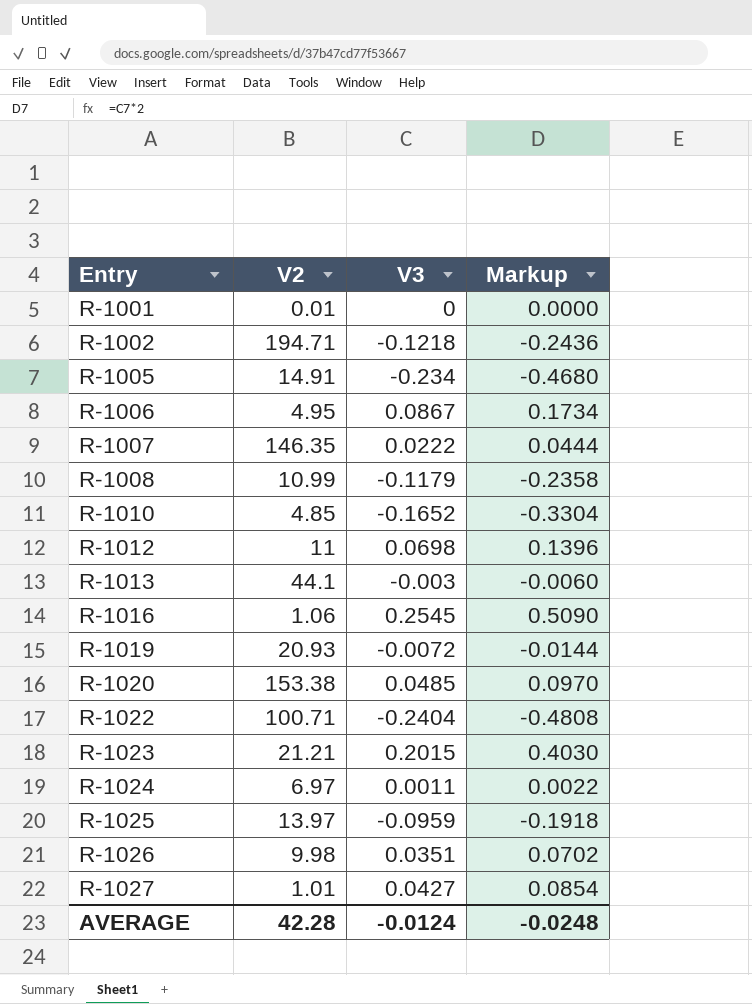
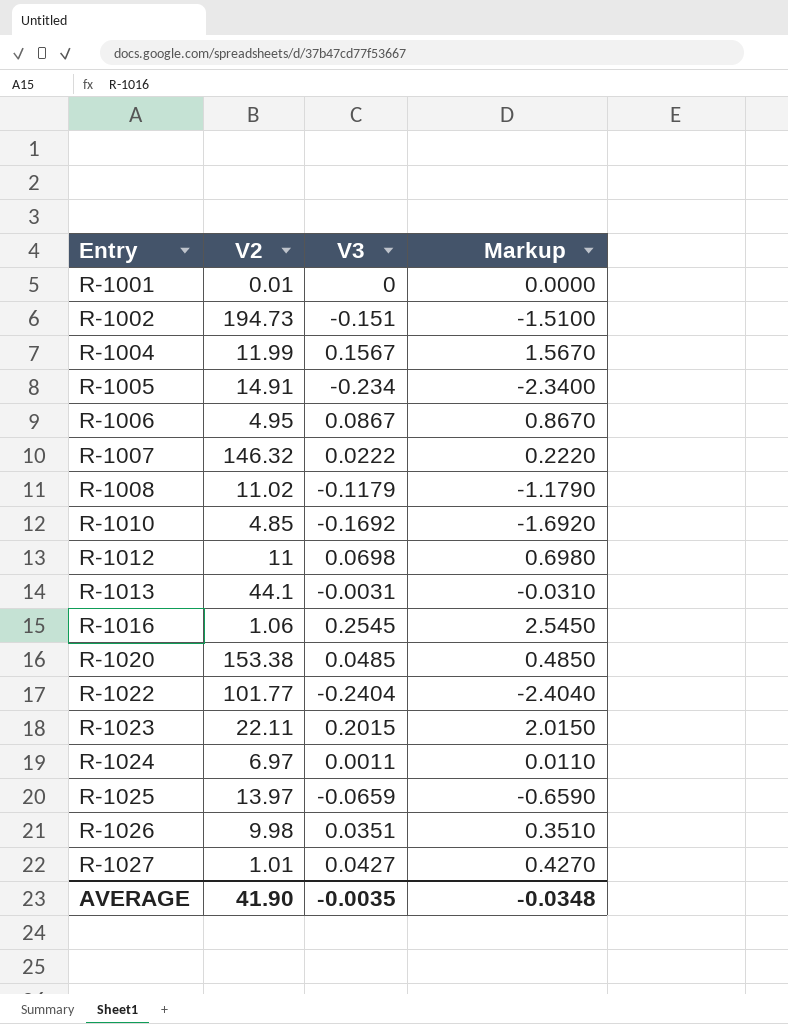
column Markup | formula: [V3] * 2 -> [V3] * 10
row R-1019: 20.93 | -0.0072 | -0.0144 -> none
R-1002 | V2: 194.71 -> 194.73
R-1002 | V3: -0.1218 -> -0.151
row R-1004: none -> 11.99 | 0.1567 | 1.5670
R-1007 | V2: 146.35 -> 146.32
R-1008 | V2: 10.99 -> 11.02
R-1010 | V3: -0.1652 -> -0.1692
R-1013 | V3: -0.003 -> -0.0031
R-1022 | V2: 100.71 -> 101.77
R-1023 | V2: 21.21 -> 22.11
R-1025 | V3: -0.0959 -> -0.0659
AVERAGE | V2: 42.28 -> 41.90
AVERAGE | V3: -0.0124 -> -0.0035
AVERAGE | Markup: -0.0248 -> -0.0348

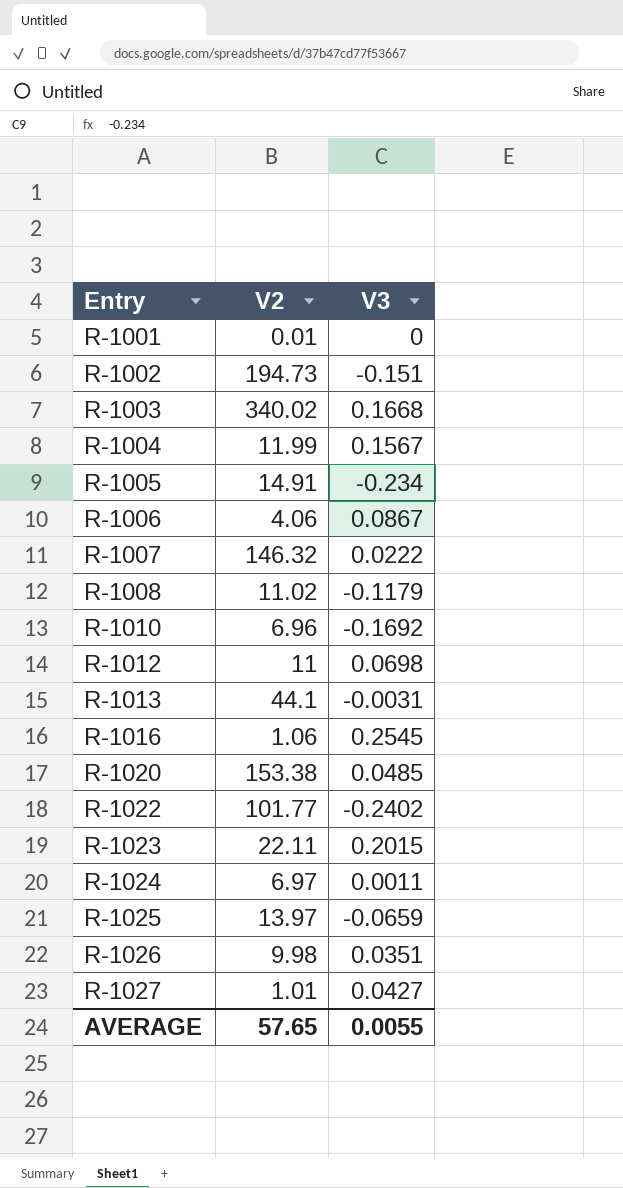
column Markup | formula: [V3] * 10 -> none
row R-1003: none -> 340.02 | 0.1668
R-1006 | V2: 4.95 -> 4.06
R-1010 | V2: 4.85 -> 6.96
R-1022 | V3: -0.2404 -> -0.2402
AVERAGE | V2: 41.90 -> 57.65
AVERAGE | V3: -0.0035 -> 0.0055

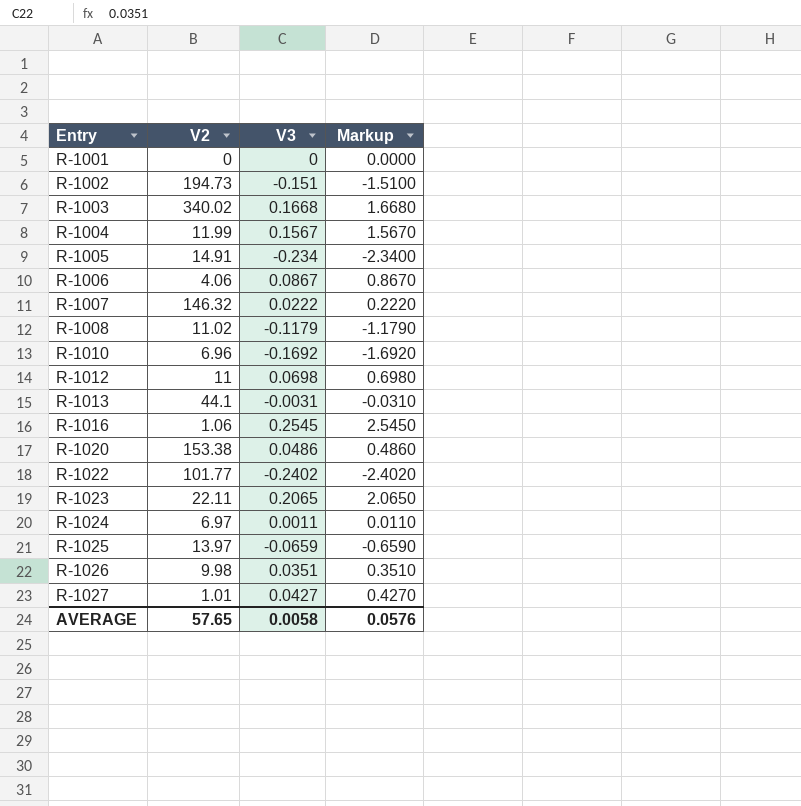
column Markup | formula: none -> [V3] * 10
R-1001 | V2: 0.01 -> 0
R-1020 | V3: 0.0485 -> 0.0486
R-1023 | V3: 0.2015 -> 0.2065
AVERAGE | V3: 0.0055 -> 0.0058

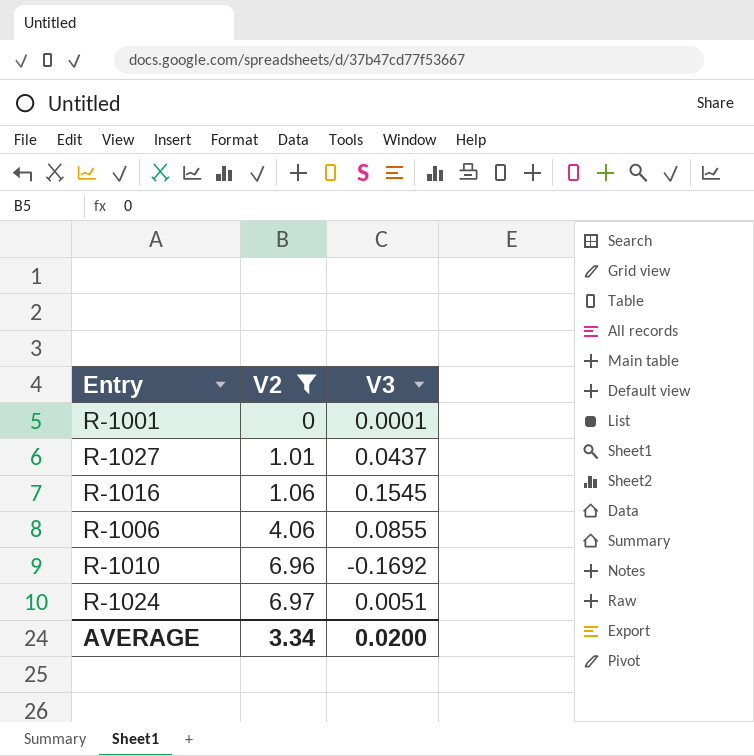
filter: none -> V2 <= 6.97
row order: Entry ascending -> V2 ascending
column Markup | formula: [V3] * 10 -> none
R-1001 | V3: 0 -> 0.0001
R-1027 | V3: 0.0427 -> 0.0437
R-1016 | V3: 0.2545 -> 0.1545
R-1006 | V3: 0.0867 -> 0.0855
R-1024 | V3: 0.0011 -> 0.0051
AVERAGE | V2: 57.65 -> 3.34
AVERAGE | V3: 0.0058 -> 0.0200

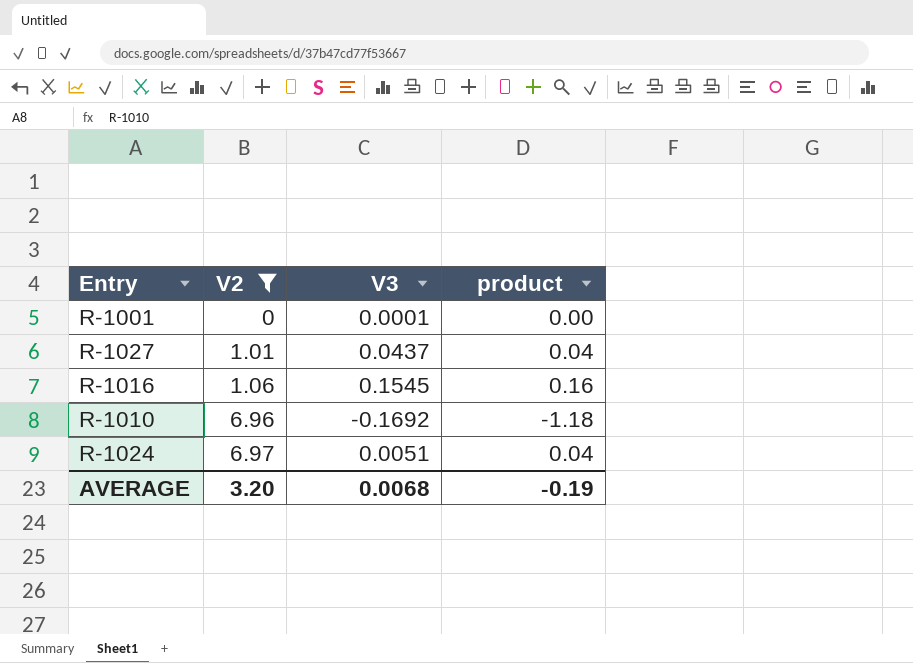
column product | formula: none -> [V2] * [V3]
row R-1006: 4.06 | 0.0855 -> none
AVERAGE | V2: 3.34 -> 3.20
AVERAGE | V3: 0.0200 -> 0.0068

